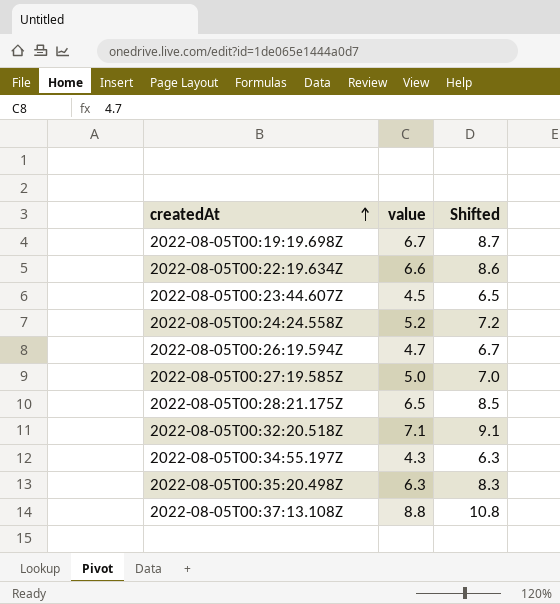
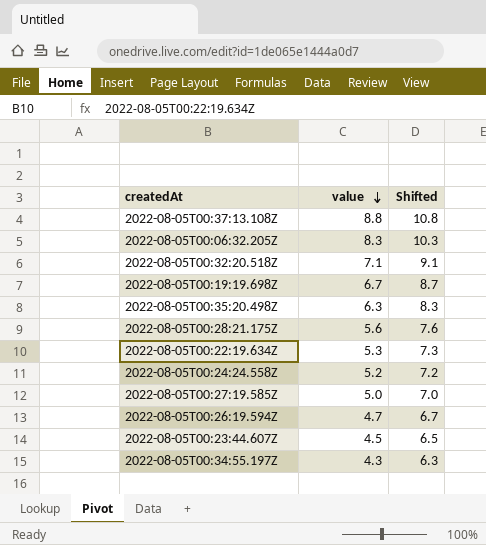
row order: createdAt ascending -> value descending
row 2022-08-05T00:06:32.205Z: none -> 8.3 | 10.3
2022-08-05T00:28:21.175Z | value: 6.5 -> 5.6
2022-08-05T00:28:21.175Z | Shifted: 8.5 -> 7.6
2022-08-05T00:22:19.634Z | value: 6.6 -> 5.3
2022-08-05T00:22:19.634Z | Shifted: 8.6 -> 7.3

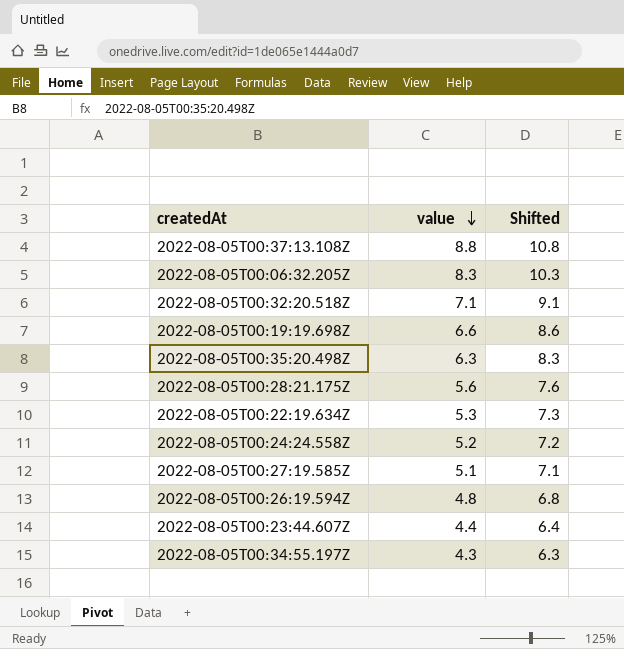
2022-08-05T00:19:19.698Z | value: 6.7 -> 6.6
2022-08-05T00:19:19.698Z | Shifted: 8.7 -> 8.6
2022-08-05T00:27:19.585Z | value: 5.0 -> 5.1
2022-08-05T00:27:19.585Z | Shifted: 7.0 -> 7.1
2022-08-05T00:26:19.594Z | value: 4.7 -> 4.8
2022-08-05T00:26:19.594Z | Shifted: 6.7 -> 6.8
2022-08-05T00:23:44.607Z | value: 4.5 -> 4.4
2022-08-05T00:23:44.607Z | Shifted: 6.5 -> 6.4

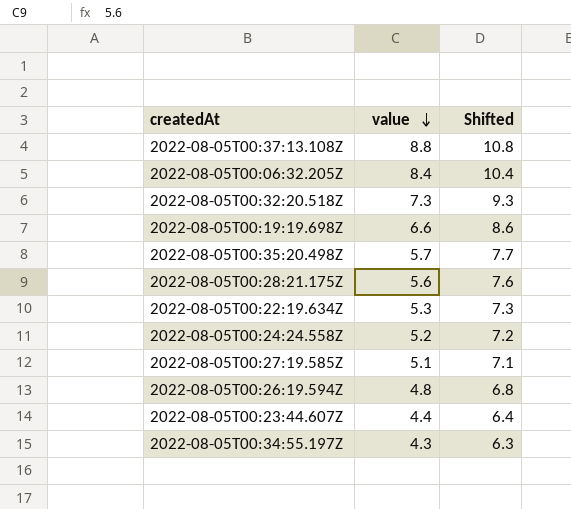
2022-08-05T00:06:32.205Z | value: 8.3 -> 8.4
2022-08-05T00:06:32.205Z | Shifted: 10.3 -> 10.4
2022-08-05T00:32:20.518Z | value: 7.1 -> 7.3
2022-08-05T00:32:20.518Z | Shifted: 9.1 -> 9.3
2022-08-05T00:35:20.498Z | value: 6.3 -> 5.7
2022-08-05T00:35:20.498Z | Shifted: 8.3 -> 7.7

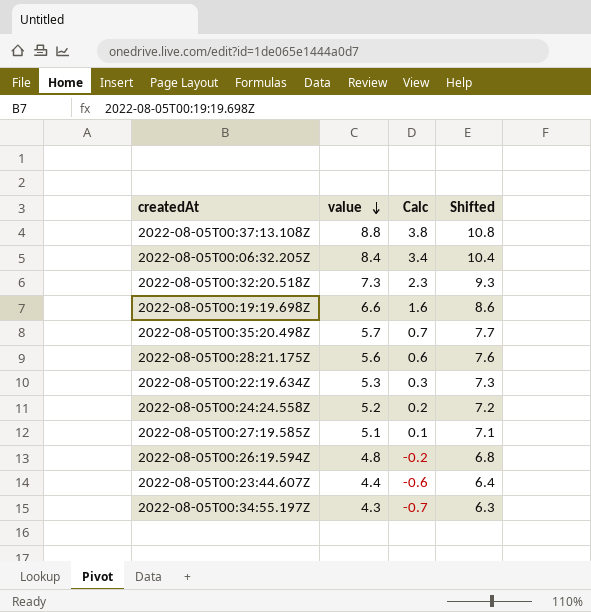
column Calc | formula: none -> [value] - 5

